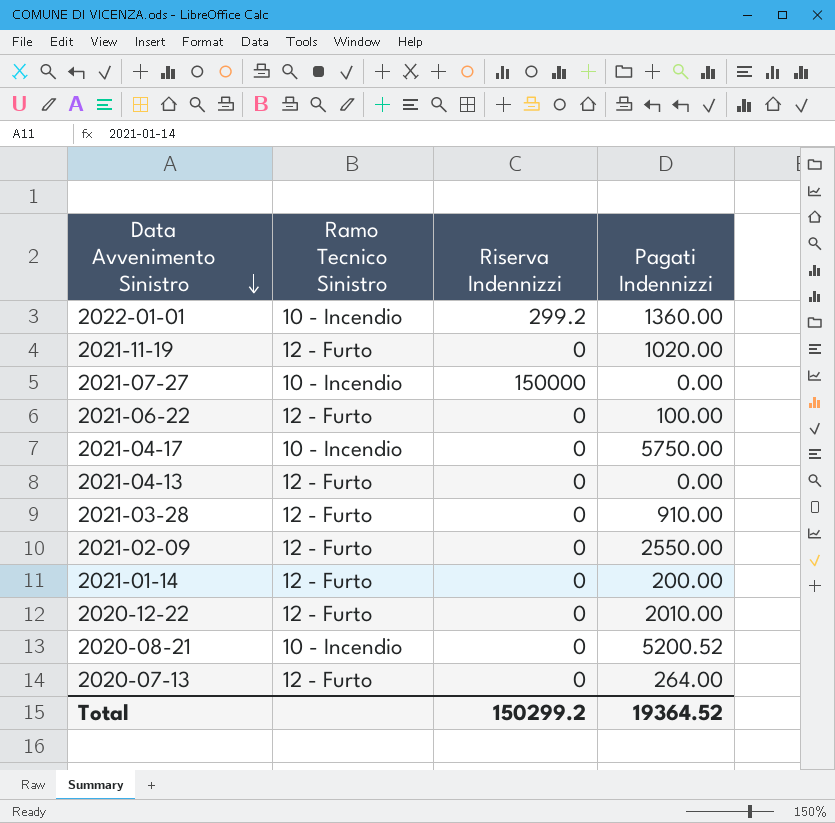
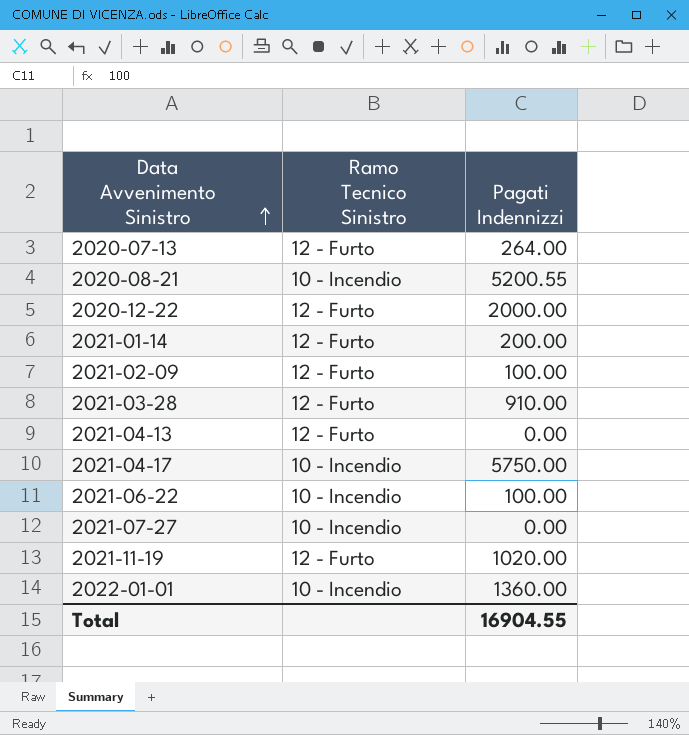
row order: Data Avvenimento Sinistro descending -> Data Avvenimento Sinistro ascending
column Riserva Indennizzi | position: 3 -> none
2020-08-21 | Pagati Indennizzi: 5200.52 -> 5200.55
2020-12-22 | Pagati Indennizzi: 2010.00 -> 2000.00
2021-02-09 | Pagati Indennizzi: 2550.00 -> 100.00
2021-06-22 | Ramo Tecnico Sinistro: 12 - Furto -> 10 - Incendio
Total | Pagati Indennizzi: 19364.52 -> 16904.55

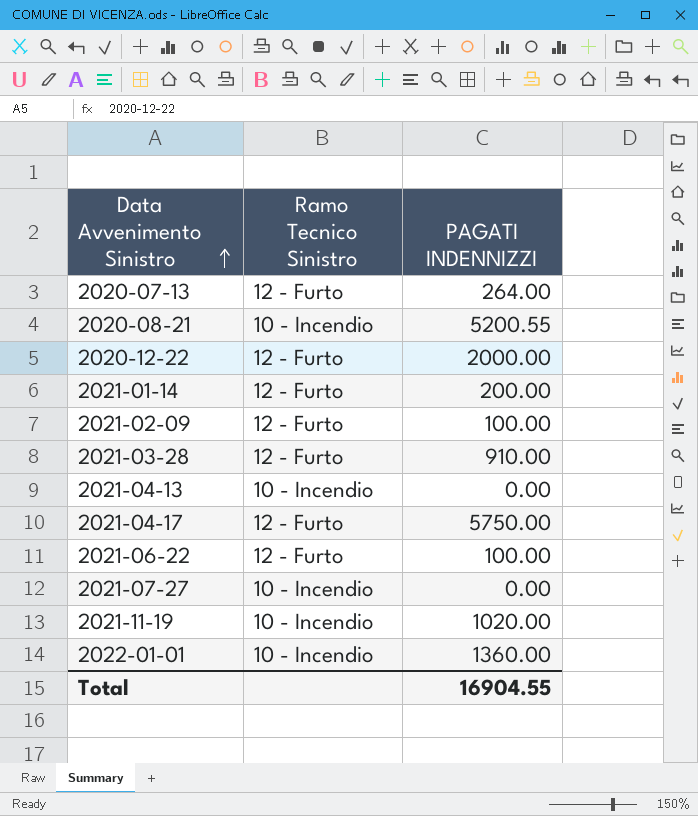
column name: Pagati Indennizzi -> PAGATI INDENNIZZI
2021-04-13 | Ramo Tecnico Sinistro: 12 - Furto -> 10 - Incendio
2021-04-17 | Ramo Tecnico Sinistro: 10 - Incendio -> 12 - Furto
2021-06-22 | Ramo Tecnico Sinistro: 10 - Incendio -> 12 - Furto
2021-11-19 | Ramo Tecnico Sinistro: 12 - Furto -> 10 - Incendio

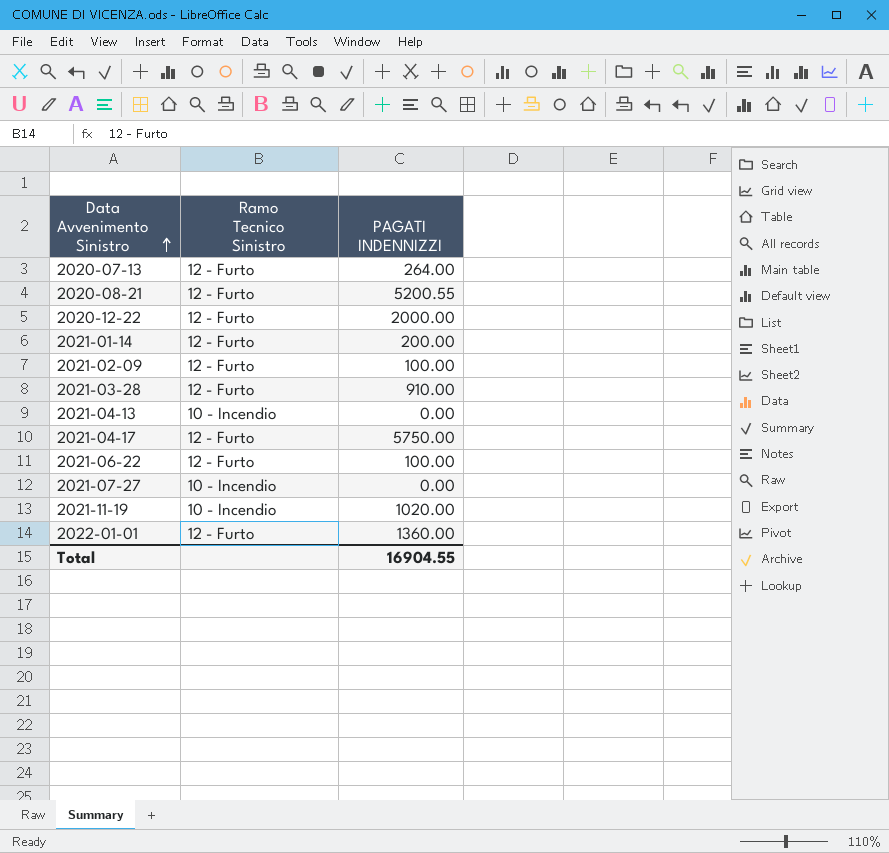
2020-08-21 | Ramo Tecnico Sinistro: 10 - Incendio -> 12 - Furto
2022-01-01 | Ramo Tecnico Sinistro: 10 - Incendio -> 12 - Furto

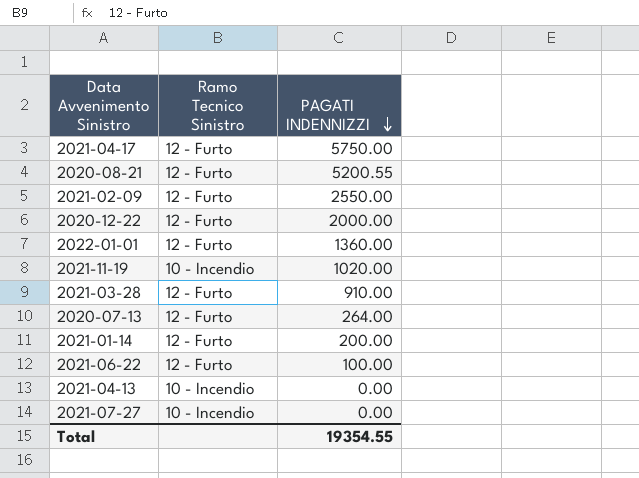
row order: Data Avvenimento Sinistro ascending -> PAGATI INDENNIZZI descending
2021-02-09 | PAGATI INDENNIZZI: 100.00 -> 2550.00
Total | PAGATI INDENNIZZI: 16904.55 -> 19354.55

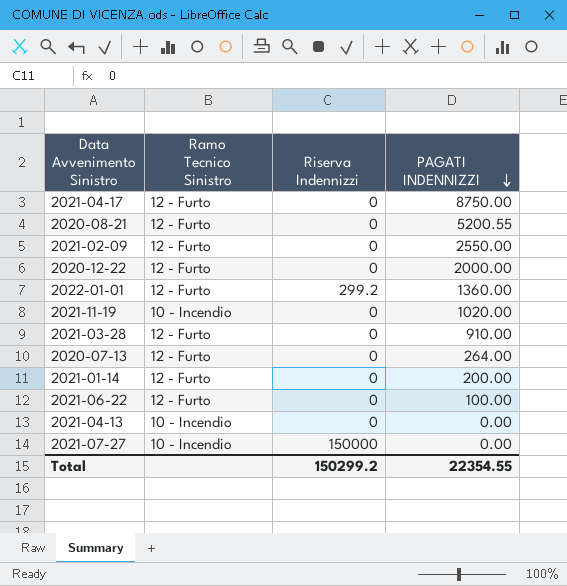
column Riserva Indennizzi | position: none -> 3
2021-04-17 | PAGATI INDENNIZZI: 5750.00 -> 8750.00
Total | PAGATI INDENNIZZI: 19354.55 -> 22354.55

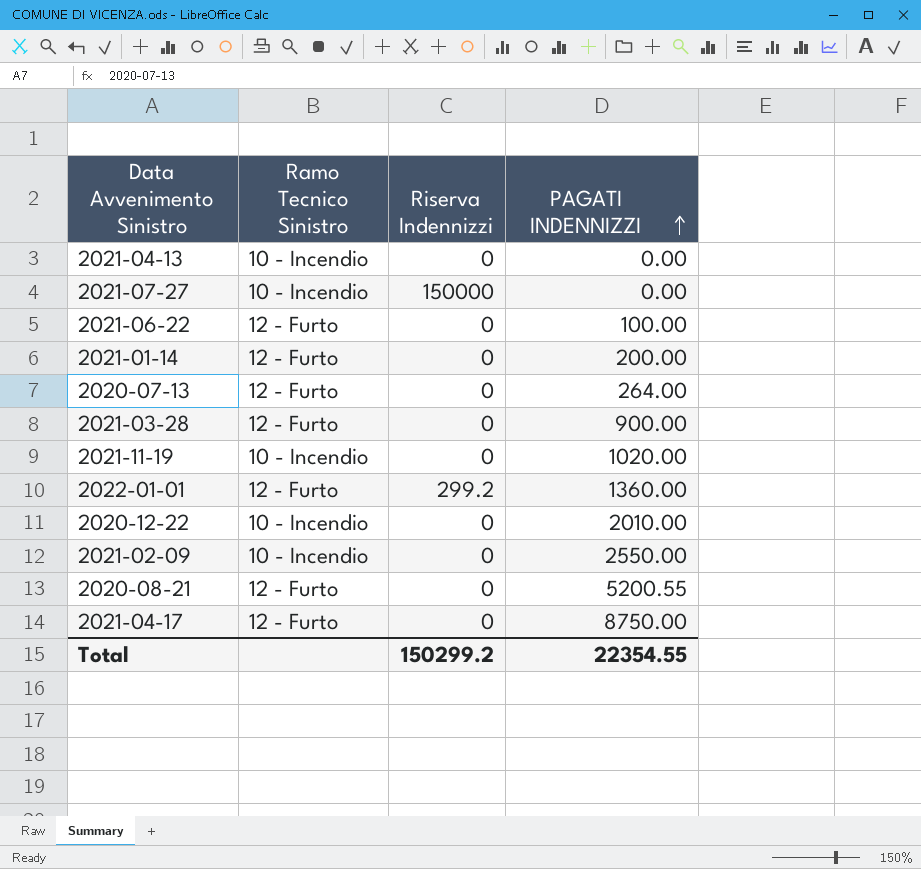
row order: PAGATI INDENNIZZI descending -> PAGATI INDENNIZZI ascending
2021-03-28 | PAGATI INDENNIZZI: 910.00 -> 900.00
2020-12-22 | Ramo Tecnico Sinistro: 12 - Furto -> 10 - Incendio
2020-12-22 | PAGATI INDENNIZZI: 2000.00 -> 2010.00
2021-02-09 | Ramo Tecnico Sinistro: 12 - Furto -> 10 - Incendio

